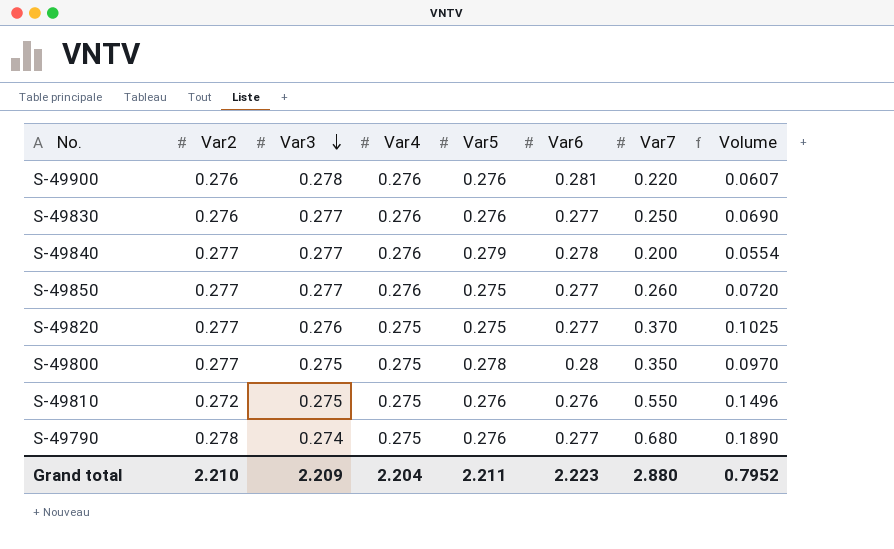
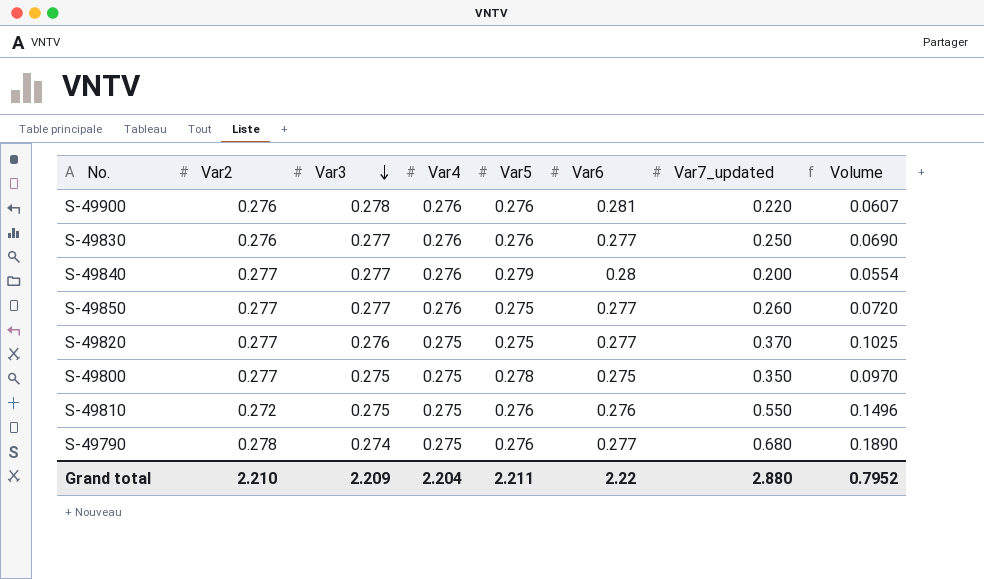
column name: Var7 -> Var7_updated
S-49840 | Var6: 0.278 -> 0.28
S-49800 | Var6: 0.28 -> 0.275
Grand total | Var6: 2.223 -> 2.22

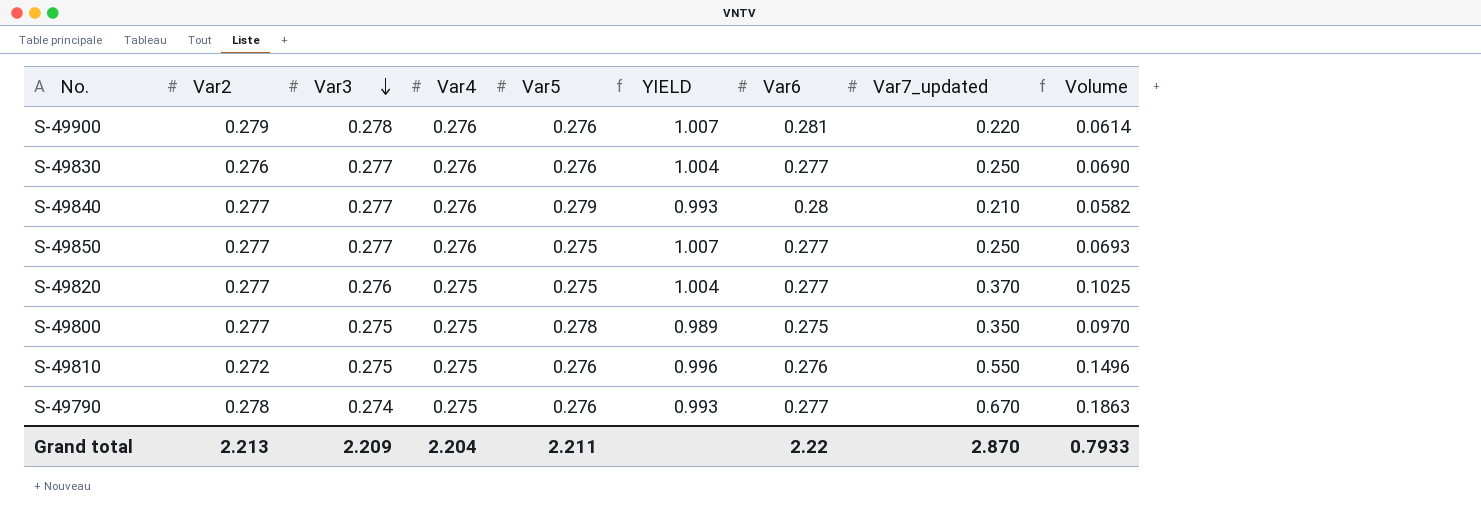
column YIELD | formula: none -> [Var3] / [Var5]
S-49900 | Var2: 0.276 -> 0.279
S-49900 | Volume: 0.0607 -> 0.0614
S-49840 | Var7_updated: 0.200 -> 0.210
S-49840 | Volume: 0.0554 -> 0.0582
S-49850 | Var7_updated: 0.260 -> 0.250
S-49850 | Volume: 0.0720 -> 0.0693
S-49790 | Var7_updated: 0.680 -> 0.670
S-49790 | Volume: 0.1890 -> 0.1863
Grand total | Var2: 2.210 -> 2.213
Grand total | Var7_updated: 2.880 -> 2.870
Grand total | Volume: 0.7952 -> 0.7933

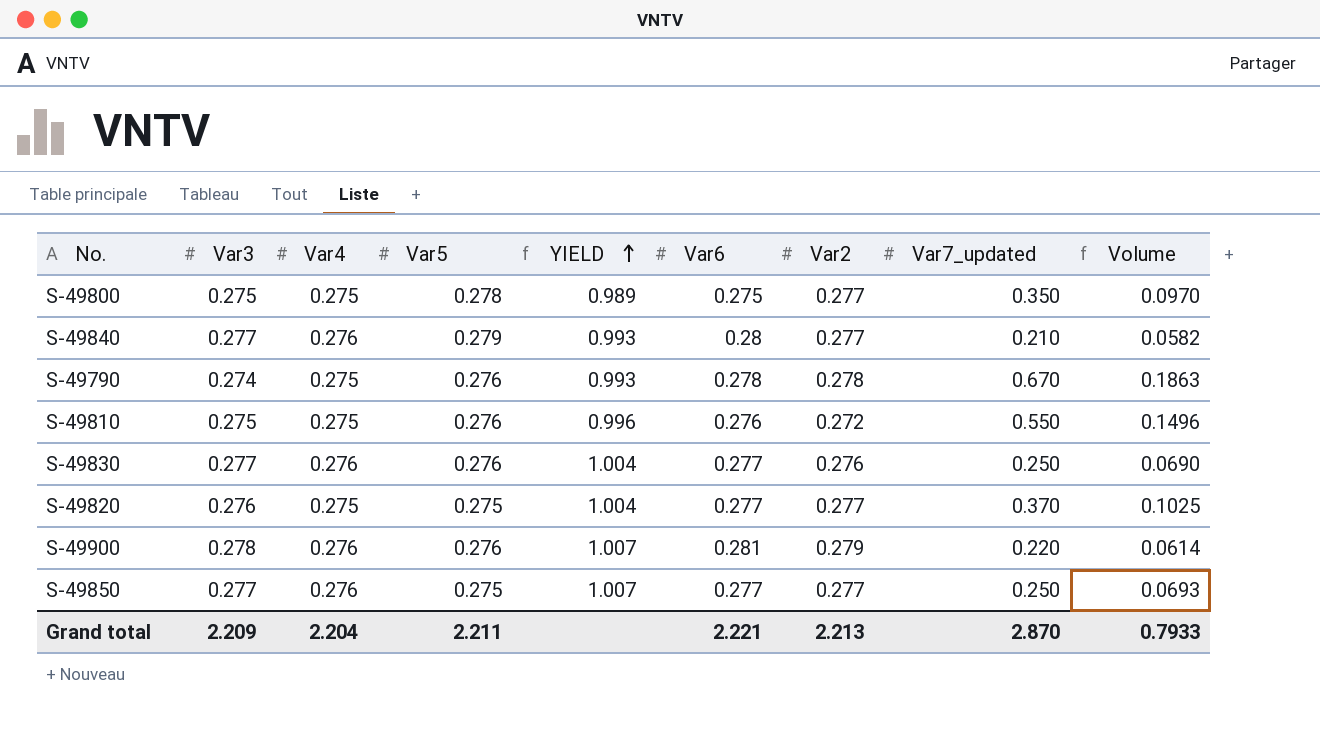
row order: Var3 descending -> YIELD ascending
column Var2 | position: 2 -> 7
S-49790 | Var6: 0.277 -> 0.278
Grand total | Var6: 2.22 -> 2.221

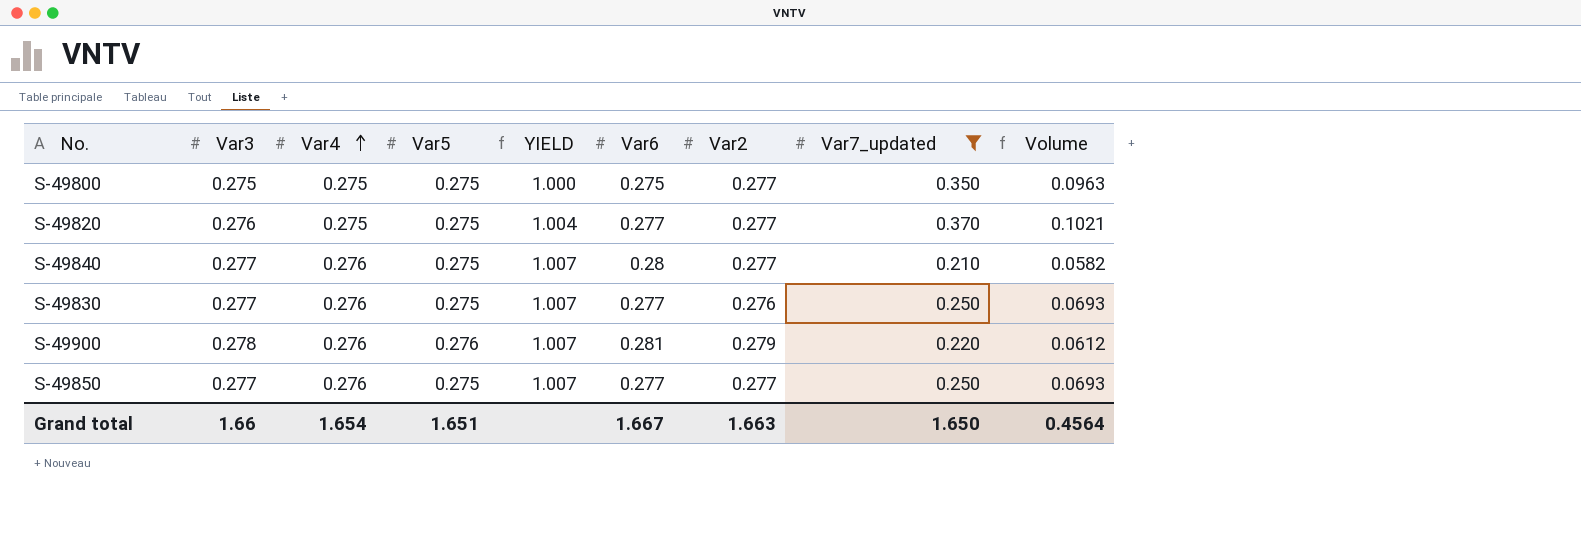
filter: none -> Var7_updated <= 0.370
row order: YIELD ascending -> Var4 ascending
column Volume | formula: [Var2] * [Var7_updated] -> [Var3] * [Var7_updated]
S-49800 | Var5: 0.278 -> 0.275
S-49800 | YIELD: 0.989 -> 1.000
S-49840 | Var5: 0.279 -> 0.275
S-49840 | YIELD: 0.993 -> 1.007
S-49830 | Var5: 0.276 -> 0.275
S-49830 | YIELD: 1.004 -> 1.007
Grand total | Var3: 2.209 -> 1.66
Grand total | Var4: 2.204 -> 1.654
Grand total | Var5: 2.211 -> 1.651
Grand total | Var6: 2.221 -> 1.667
Grand total | Var2: 2.213 -> 1.663
Grand total | Var7_updated: 2.870 -> 1.650
Grand total | Volume: 0.7933 -> 0.4564

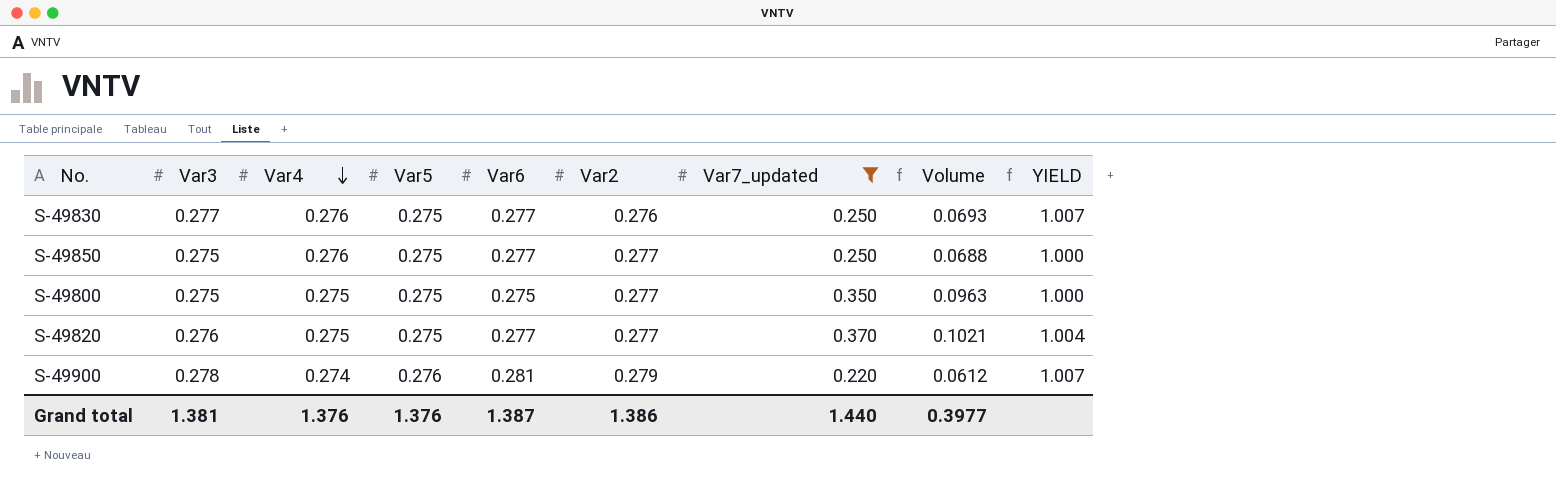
row order: Var4 ascending -> Var4 descending
column YIELD | position: 5 -> 9
row S-49840: 0.277 | 0.276 | 0.275 | 1.007 | 0.28 | 0.277 | 0.210 | 0.0582 -> none
S-49850 | Var3: 0.277 -> 0.275
S-49850 | Volume: 0.0693 -> 0.0688
S-49850 | YIELD: 1.007 -> 1.000
S-49900 | Var4: 0.276 -> 0.274
Grand total | Var3: 1.66 -> 1.381
Grand total | Var4: 1.654 -> 1.376
Grand total | Var5: 1.651 -> 1.376
Grand total | Var6: 1.667 -> 1.387
Grand total | Var2: 1.663 -> 1.386
Grand total | Var7_updated: 1.650 -> 1.440
Grand total | Volume: 0.4564 -> 0.3977

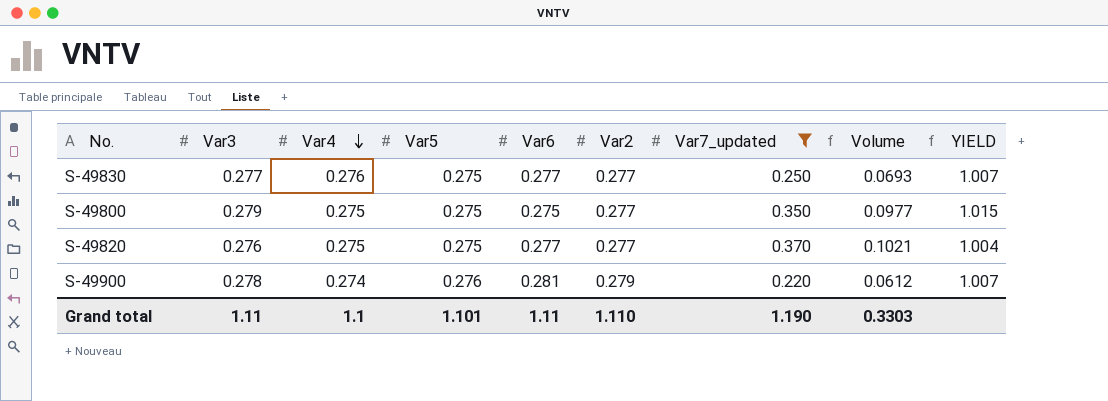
row S-49850: 0.275 | 0.276 | 0.275 | 0.277 | 0.277 | 0.250 | 0.0688 | 1.000 -> none
S-49830 | Var2: 0.276 -> 0.277
S-49800 | Var3: 0.275 -> 0.279
S-49800 | Volume: 0.0963 -> 0.0977
S-49800 | YIELD: 1.000 -> 1.015
Grand total | Var3: 1.381 -> 1.11
Grand total | Var4: 1.376 -> 1.1
Grand total | Var5: 1.376 -> 1.101
Grand total | Var6: 1.387 -> 1.11
Grand total | Var2: 1.386 -> 1.110
Grand total | Var7_updated: 1.440 -> 1.190
Grand total | Volume: 0.3977 -> 0.3303

